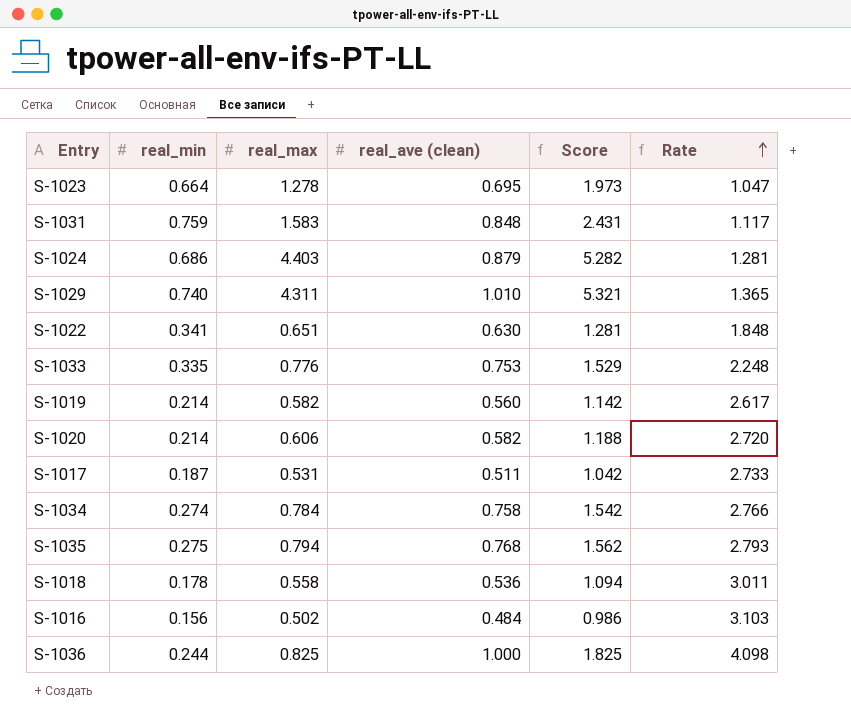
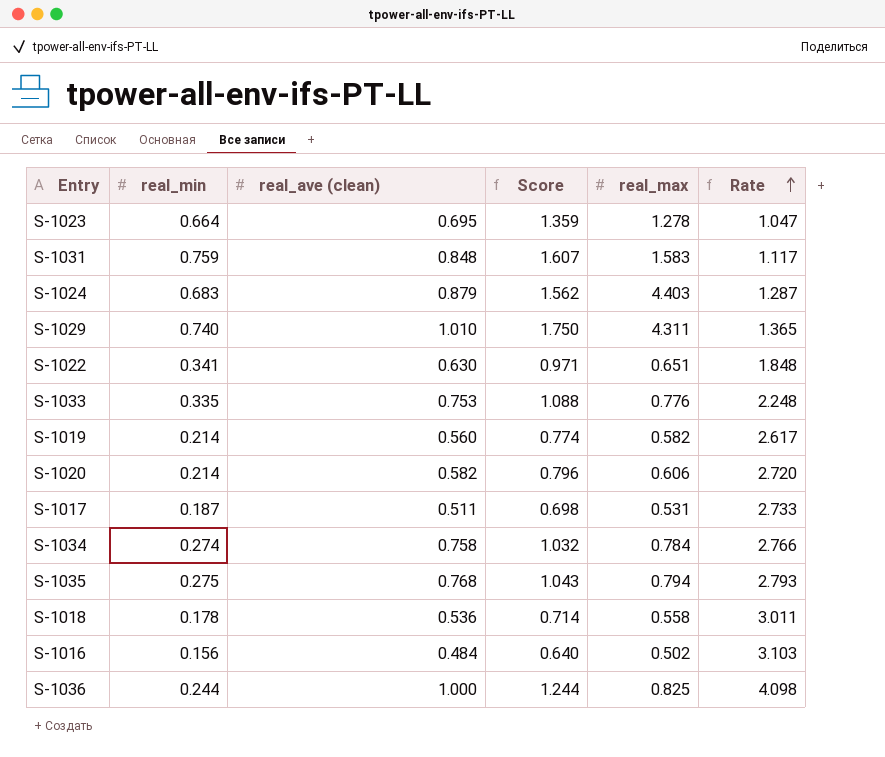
column Score | formula: [real_max] + [real_ave (clean)] -> [real_min] + [real_ave (clean)]
column real_max | position: 3 -> 5
S-1024 | real_min: 0.686 -> 0.683
S-1024 | Rate: 1.281 -> 1.287

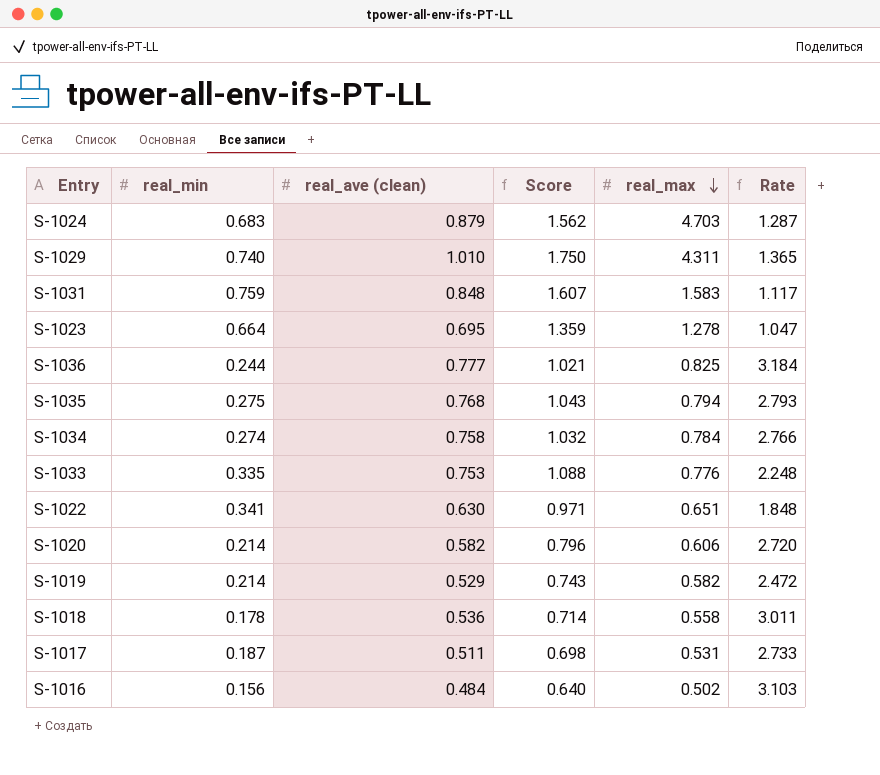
row order: Rate ascending -> real_max descending
S-1024 | real_max: 4.403 -> 4.703
S-1036 | real_ave (clean): 1.000 -> 0.777
S-1036 | Score: 1.244 -> 1.021
S-1036 | Rate: 4.098 -> 3.184
S-1019 | real_ave (clean): 0.560 -> 0.529
S-1019 | Score: 0.774 -> 0.743
S-1019 | Rate: 2.617 -> 2.472

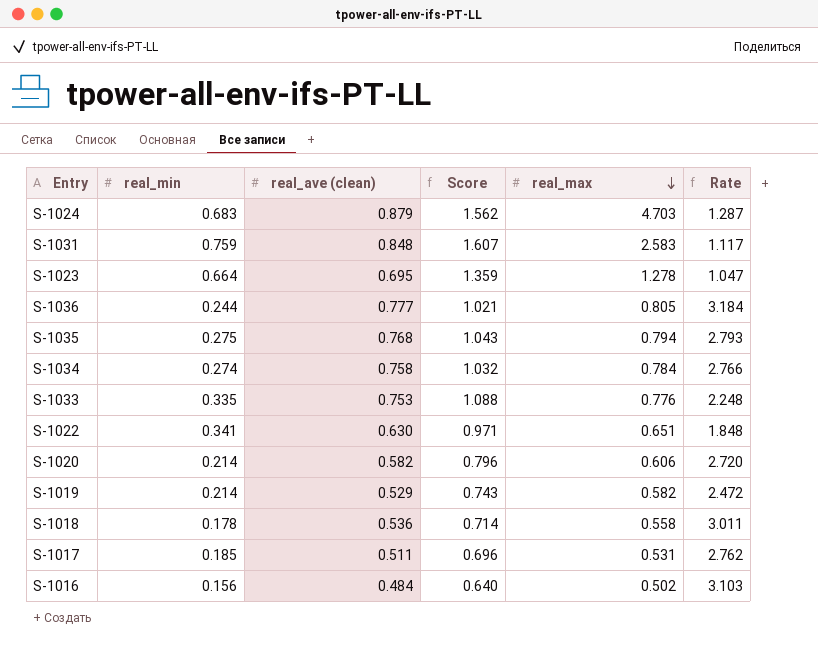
row S-1029: 0.740 | 1.010 | 1.750 | 4.311 | 1.365 -> none
S-1031 | real_max: 1.583 -> 2.583
S-1036 | real_max: 0.825 -> 0.805
S-1017 | real_min: 0.187 -> 0.185
S-1017 | Score: 0.698 -> 0.696
S-1017 | Rate: 2.733 -> 2.762

